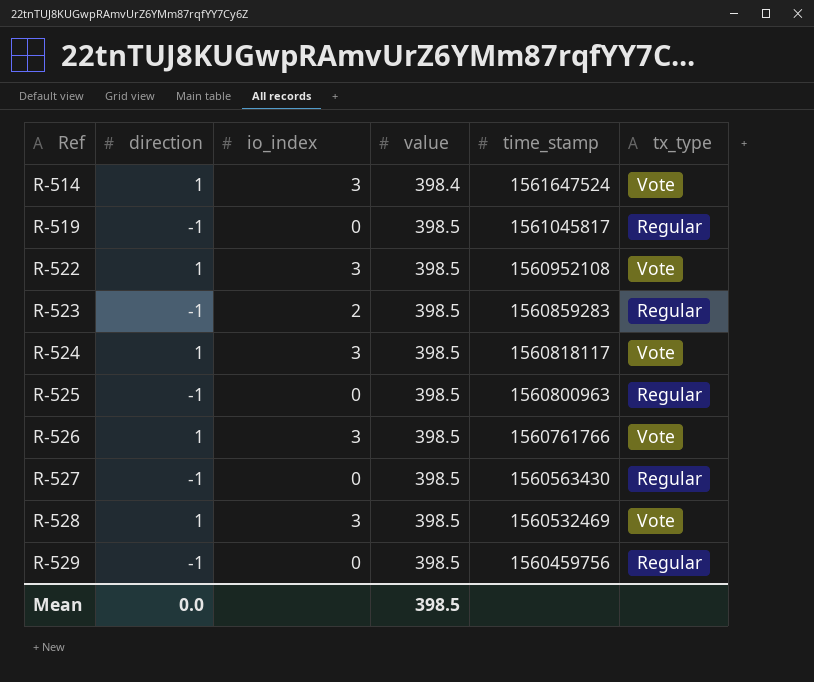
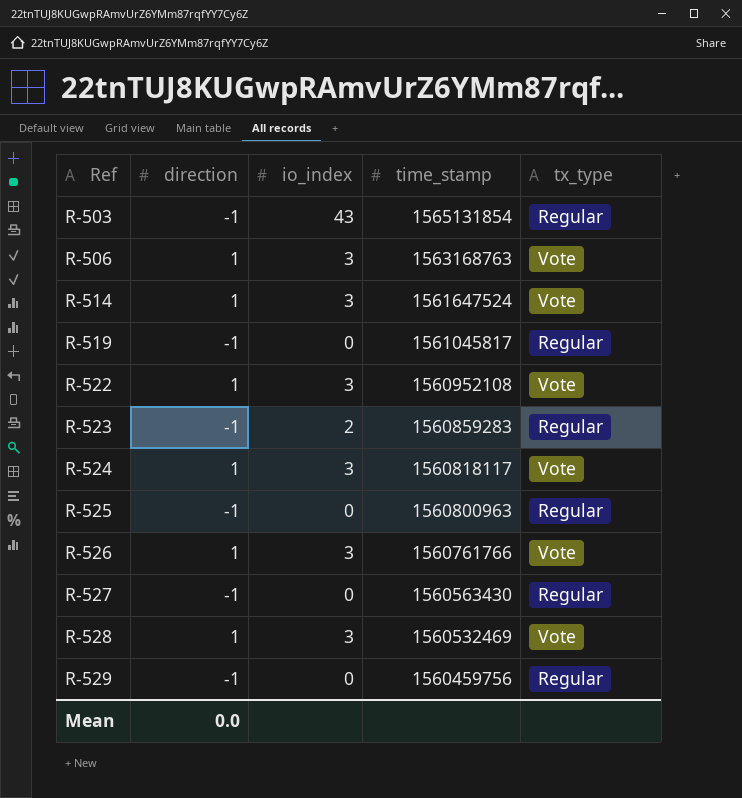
column value | position: 4 -> none
row R-503: none -> -1 | 43 | 1565131854 | Regular
row R-506: none -> 1 | 3 | 1563168763 | Vote

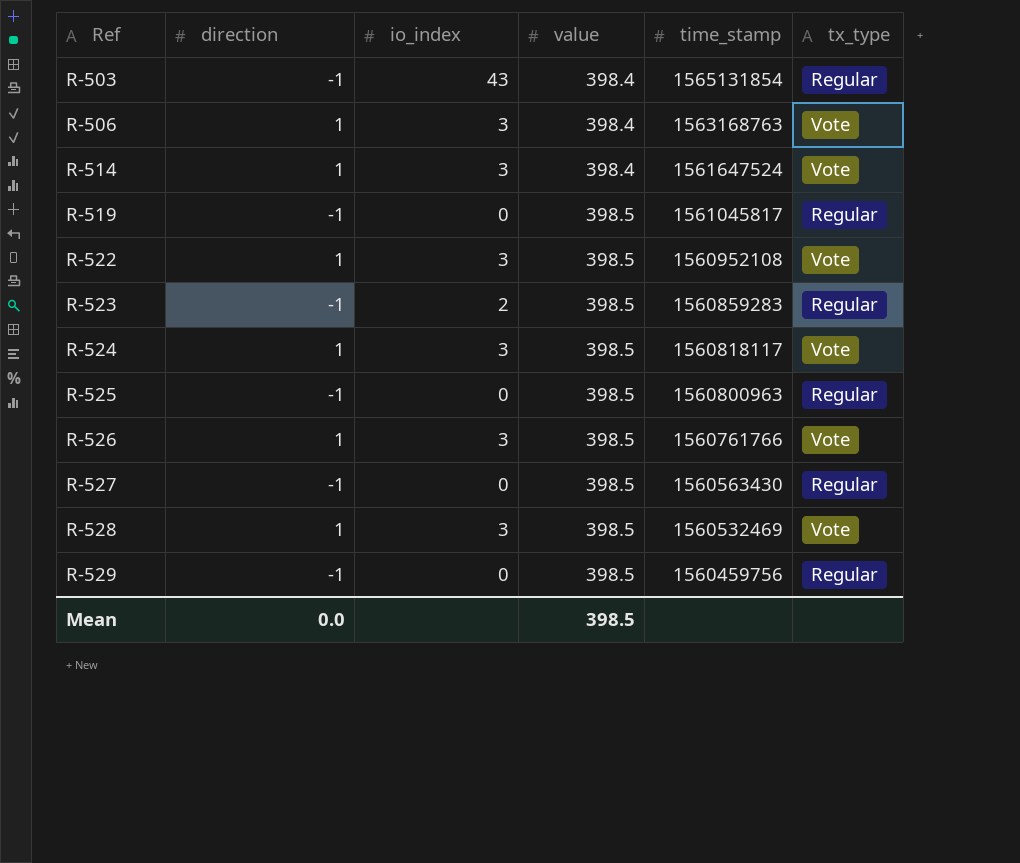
column value | position: none -> 4

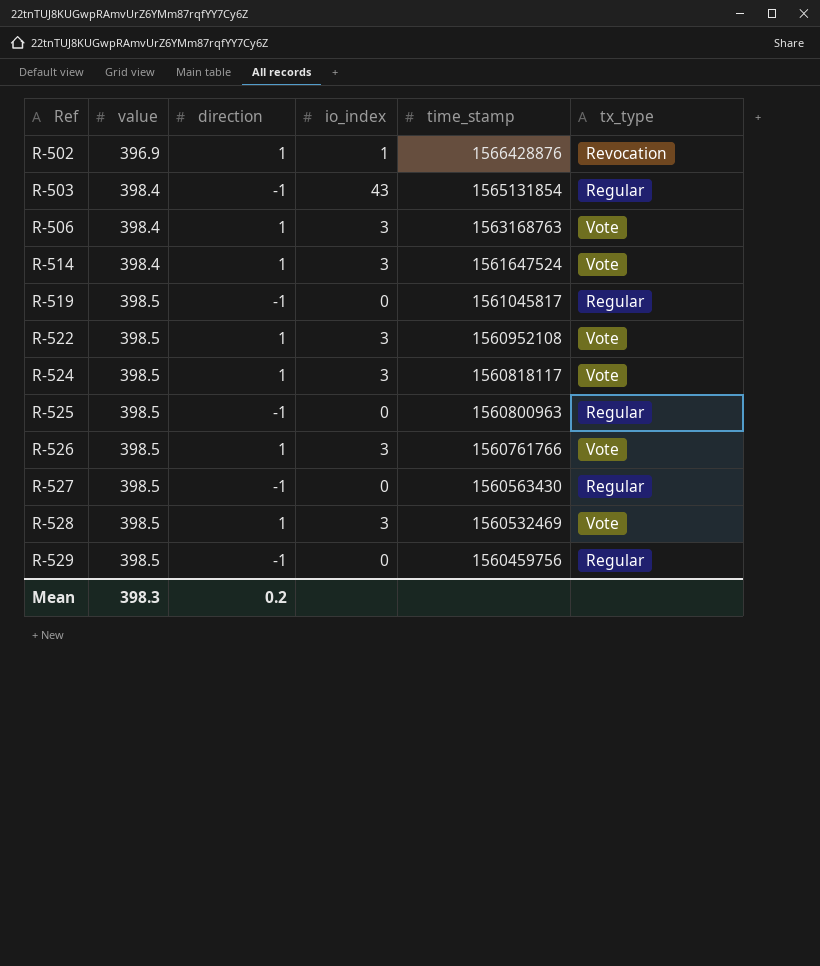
column value | position: 4 -> 2
row R-523: -1 | 2 | 398.5 | 1560859283 | Regular -> none
row R-502: none -> 396.9 | 1 | 1 | 1566428876 | Revocation
Mean | value: 398.5 -> 398.3
Mean | direction: 0.0 -> 0.2

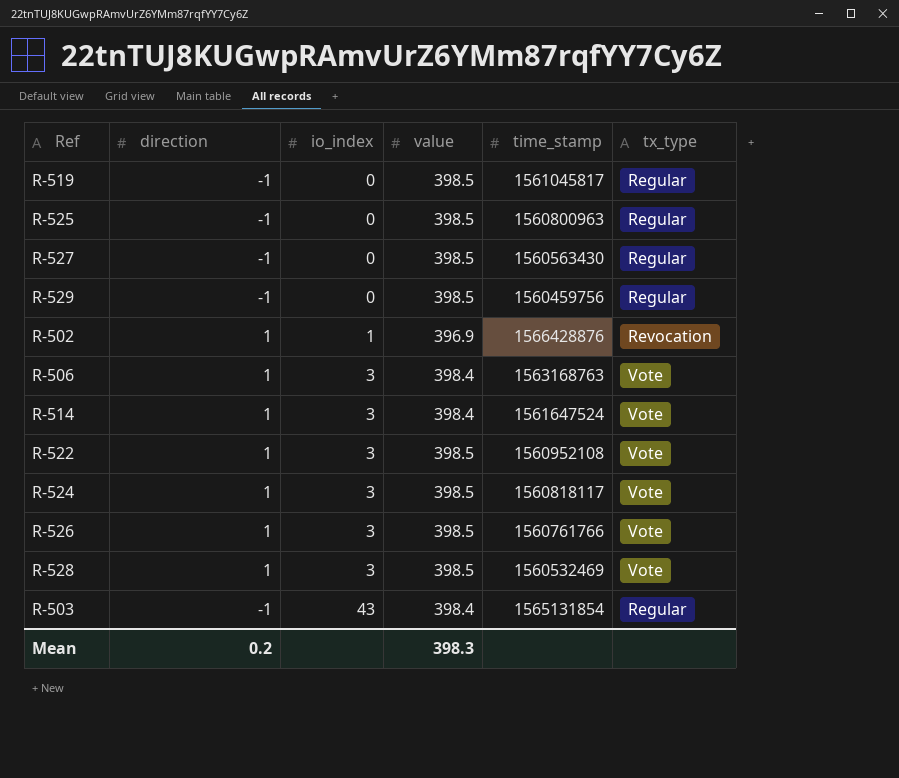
row order: Ref ascending -> io_index ascending
column value | position: 2 -> 4

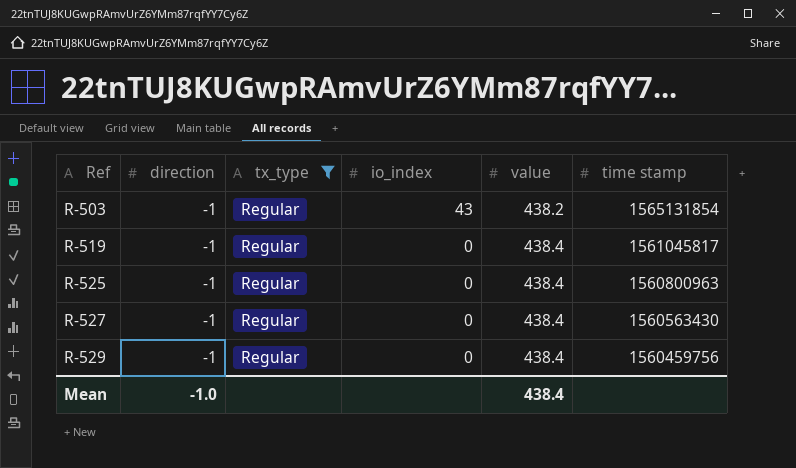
filter: none -> tx_type = Regular
row order: io_index ascending -> Ref ascending
column tx_type | position: 6 -> 3
column name: time_stamp -> time stamp
R-503 | value: 398.4 -> 438.2
R-519 | value: 398.5 -> 438.4
R-525 | value: 398.5 -> 438.4
R-527 | value: 398.5 -> 438.4
R-529 | value: 398.5 -> 438.4
Mean | direction: 0.2 -> -1.0
Mean | value: 398.3 -> 438.4

